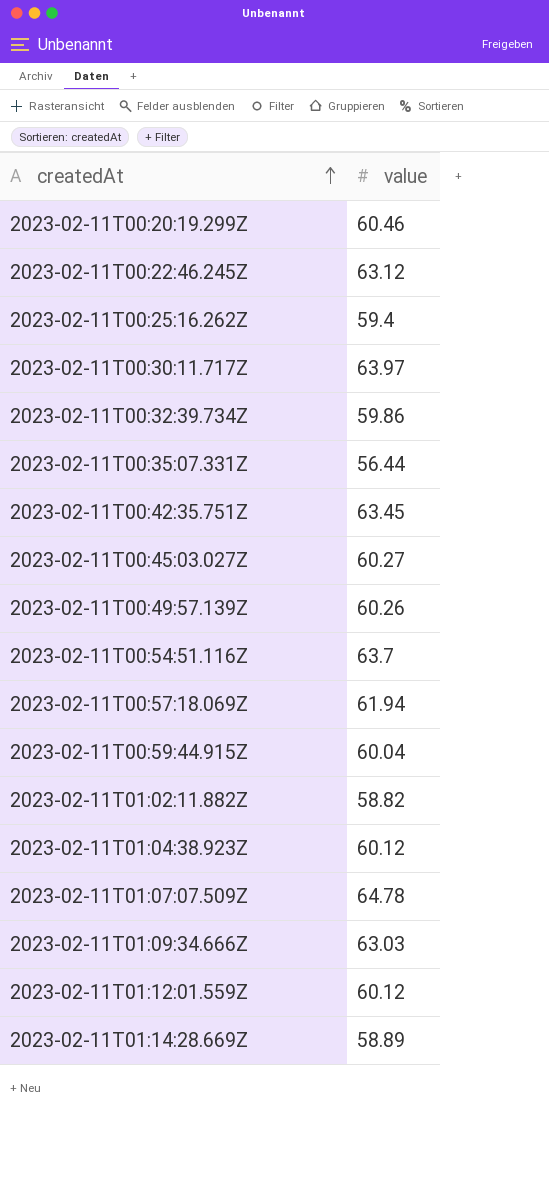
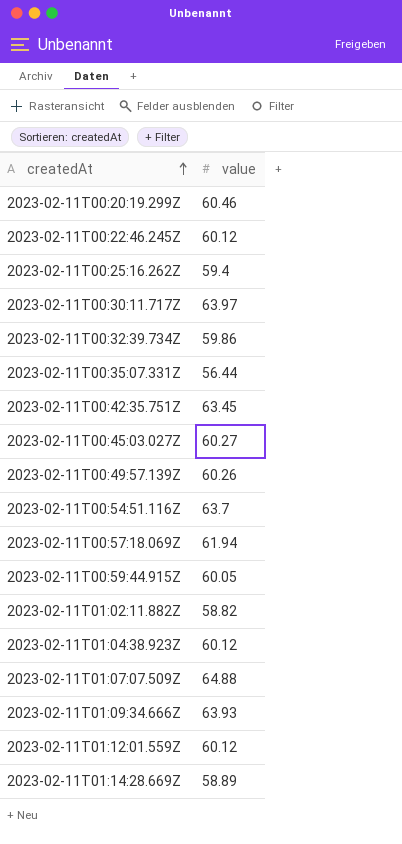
2023-02-11T00:22:46.245Z | value: 63.12 -> 60.12
2023-02-11T00:59:44.915Z | value: 60.04 -> 60.05
2023-02-11T01:07:07.509Z | value: 64.78 -> 64.88
2023-02-11T01:09:34.666Z | value: 63.03 -> 63.93

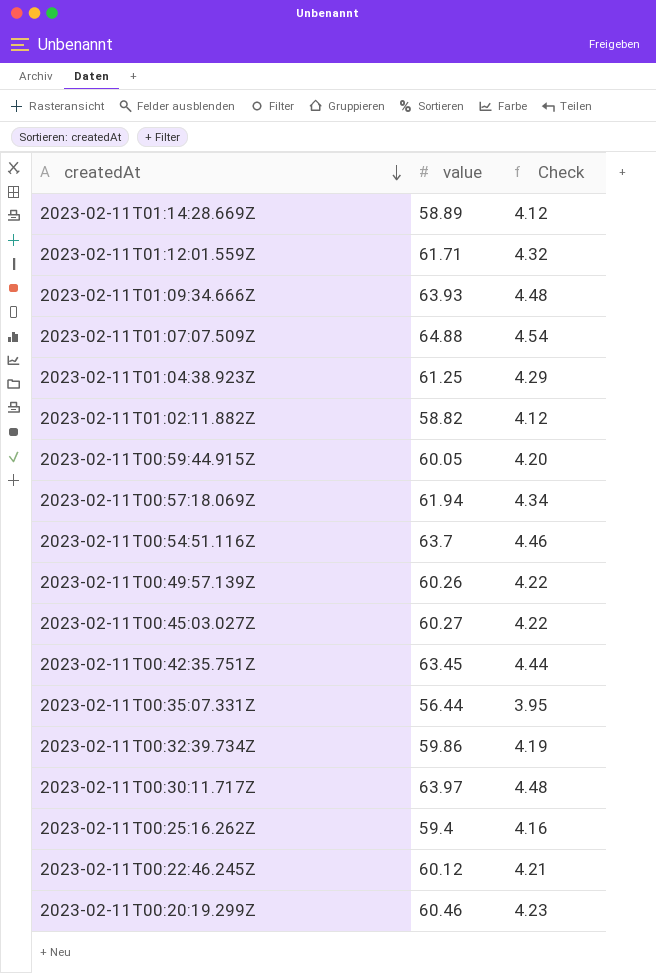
row order: createdAt ascending -> createdAt descending
column Check | formula: none -> [value] * 0.07
2023-02-11T01:12:01.559Z | value: 60.12 -> 61.71
2023-02-11T01:04:38.923Z | value: 60.12 -> 61.25

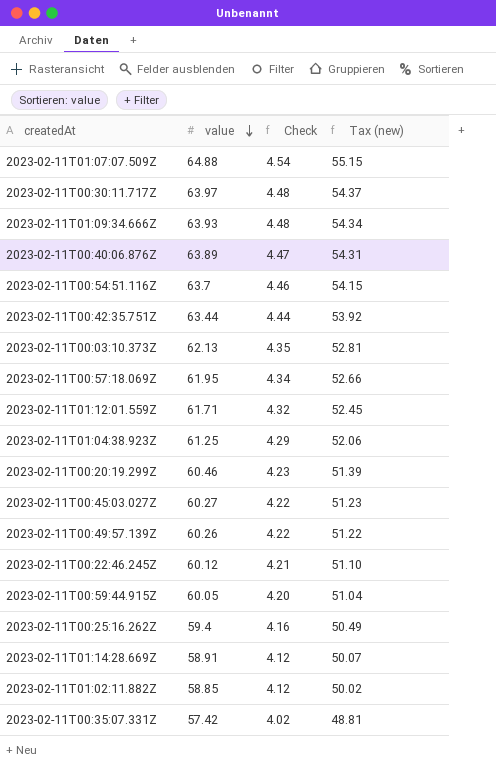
row order: createdAt descending -> value descending
column Tax (new) | formula: none -> [value] * 0.85
row 2023-02-11T00:32:39.734Z: 59.86 | 4.19 -> none
row 2023-02-11T00:40:06.876Z: none -> 63.89 | 4.47 | 54.31
2023-02-11T00:42:35.751Z | value: 63.45 -> 63.44
row 2023-02-11T00:03:10.373Z: none -> 62.13 | 4.35 | 52.81
2023-02-11T00:57:18.069Z | value: 61.94 -> 61.95
2023-02-11T01:14:28.669Z | value: 58.89 -> 58.91
2023-02-11T01:02:11.882Z | value: 58.82 -> 58.85
2023-02-11T00:35:07.331Z | value: 56.44 -> 57.42
2023-02-11T00:35:07.331Z | Check: 3.95 -> 4.02

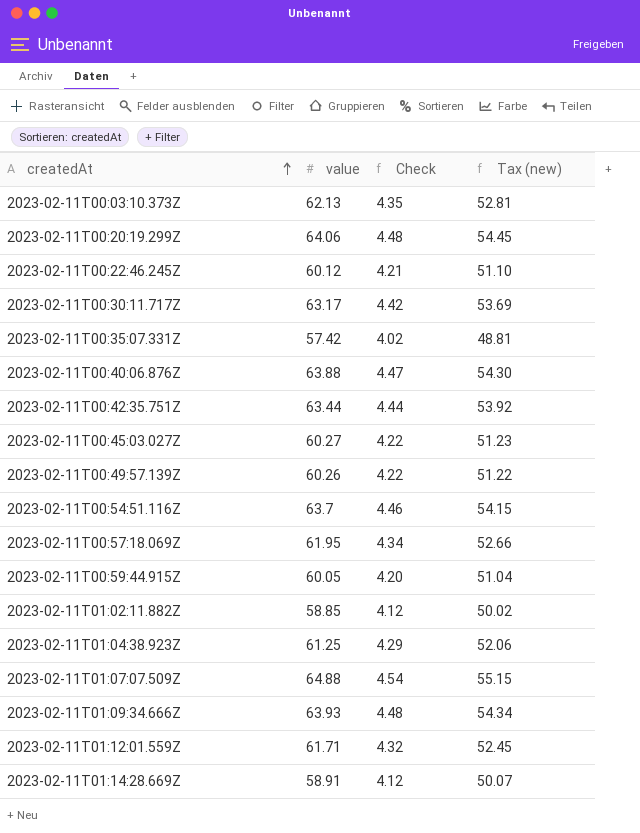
row order: value descending -> createdAt ascending
row 2023-02-11T00:25:16.262Z: 59.4 | 4.16 | 50.49 -> none
2023-02-11T00:20:19.299Z | value: 60.46 -> 64.06
2023-02-11T00:20:19.299Z | Check: 4.23 -> 4.48
2023-02-11T00:20:19.299Z | Tax (new): 51.39 -> 54.45
2023-02-11T00:30:11.717Z | value: 63.97 -> 63.17
2023-02-11T00:30:11.717Z | Check: 4.48 -> 4.42
2023-02-11T00:30:11.717Z | Tax (new): 54.37 -> 53.69
2023-02-11T00:40:06.876Z | value: 63.89 -> 63.88
2023-02-11T00:40:06.876Z | Tax (new): 54.31 -> 54.30

